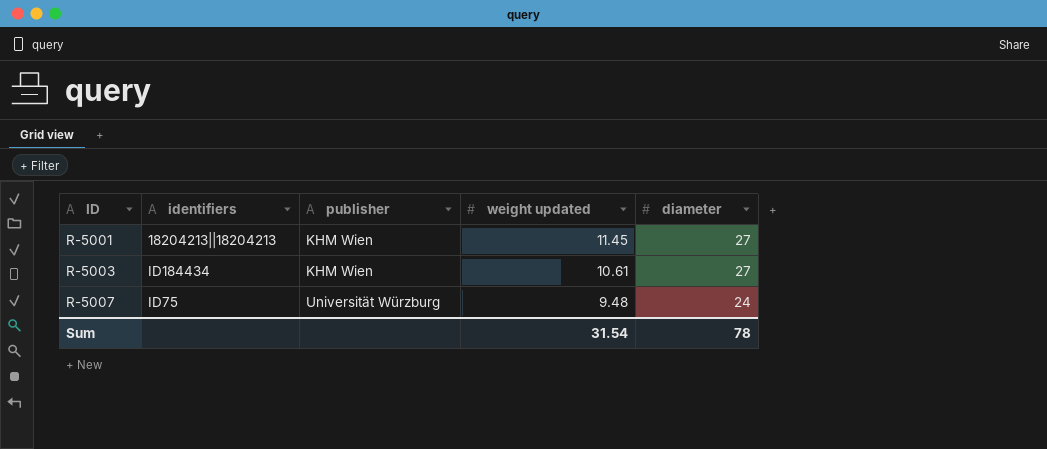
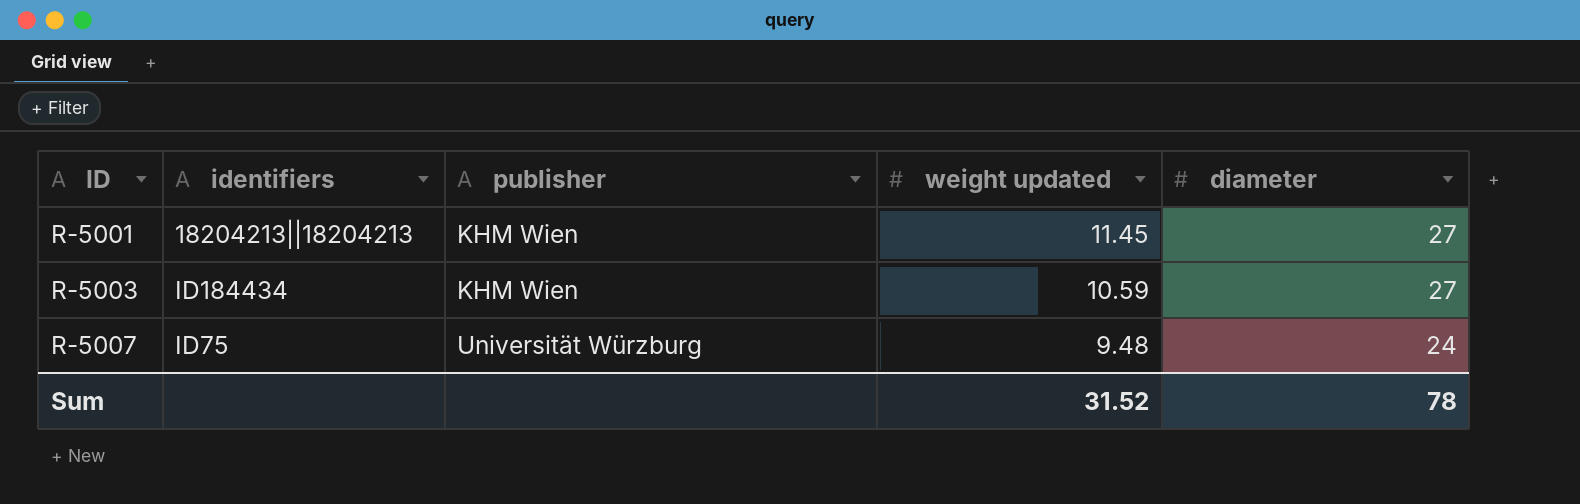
R-5003 | weight updated: 10.61 -> 10.59
Sum | weight updated: 31.54 -> 31.52

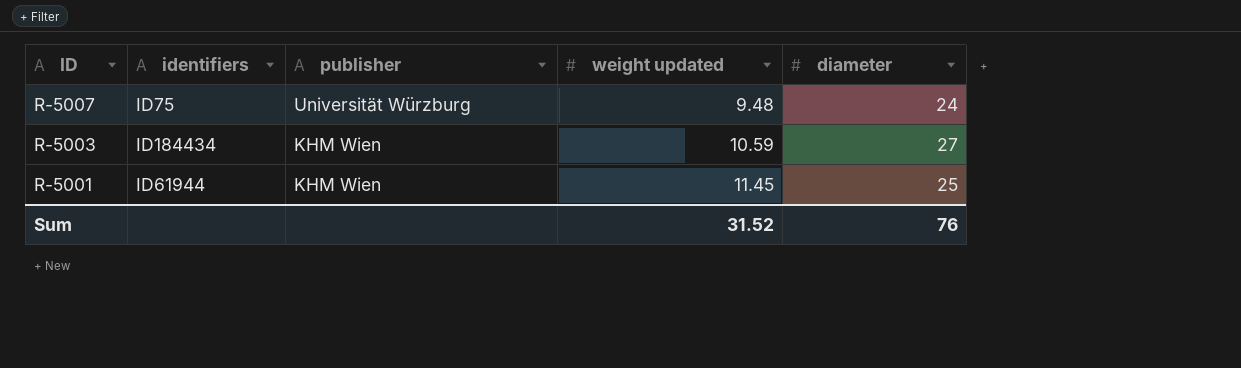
row order: ID ascending -> ID descending
R-5001 | identifiers: 18204213||18204213 -> ID61944
R-5001 | diameter: 27 -> 25
Sum | diameter: 78 -> 76

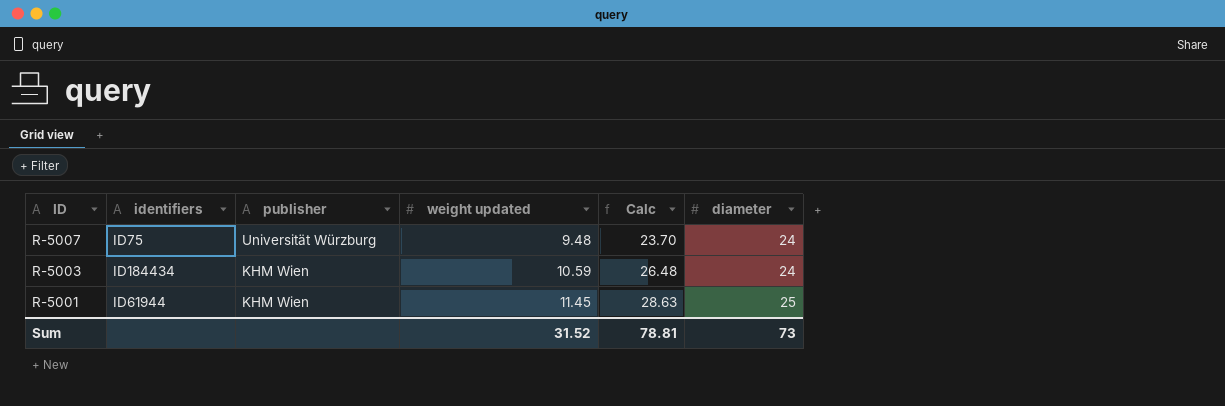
column Calc | formula: none -> [weight updated] * 2.5
R-5003 | diameter: 27 -> 24
Sum | diameter: 76 -> 73

